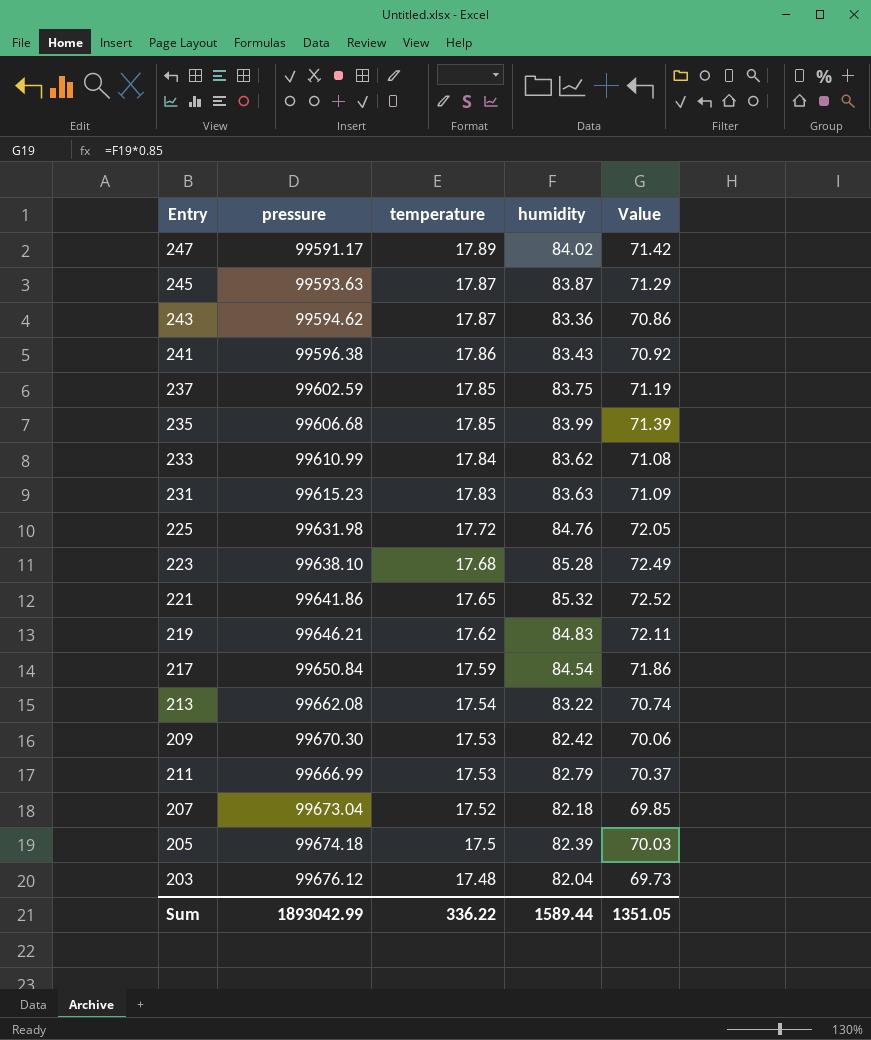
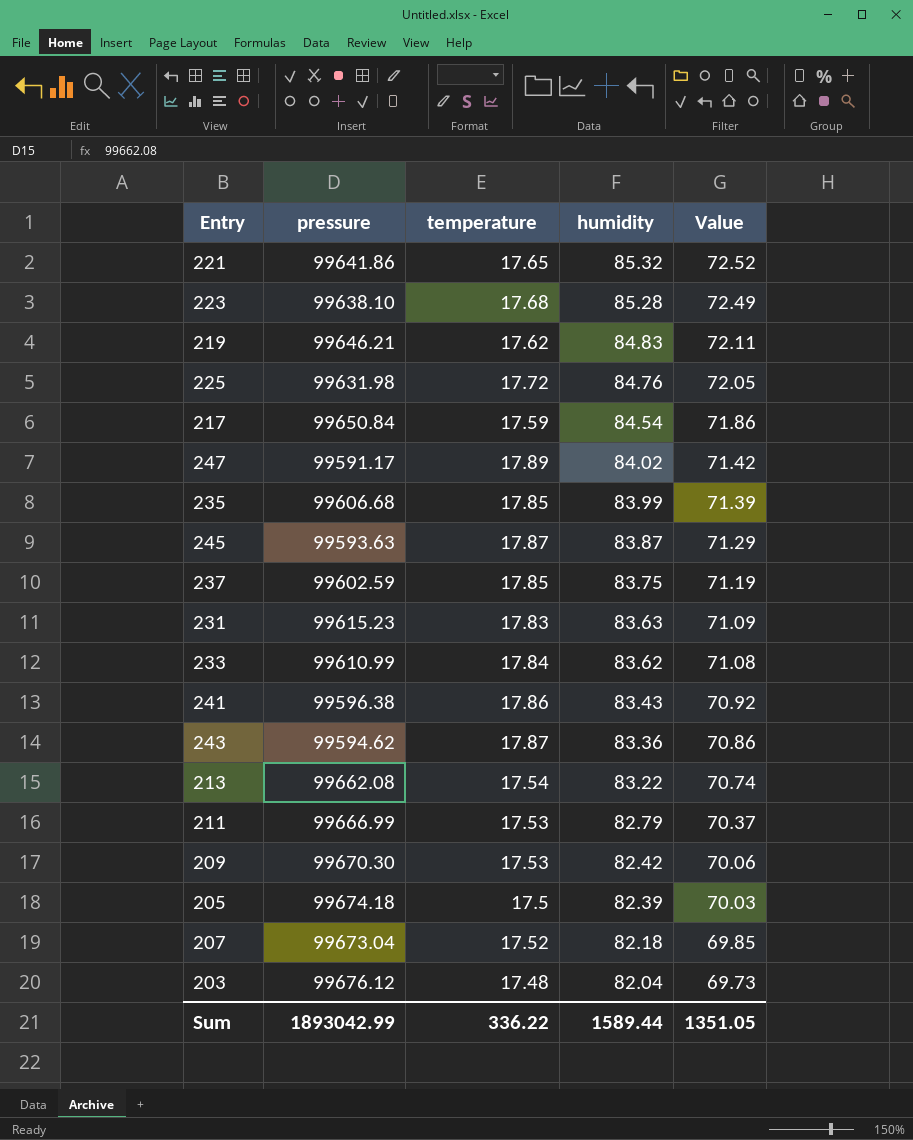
row order: temperature descending -> humidity descending

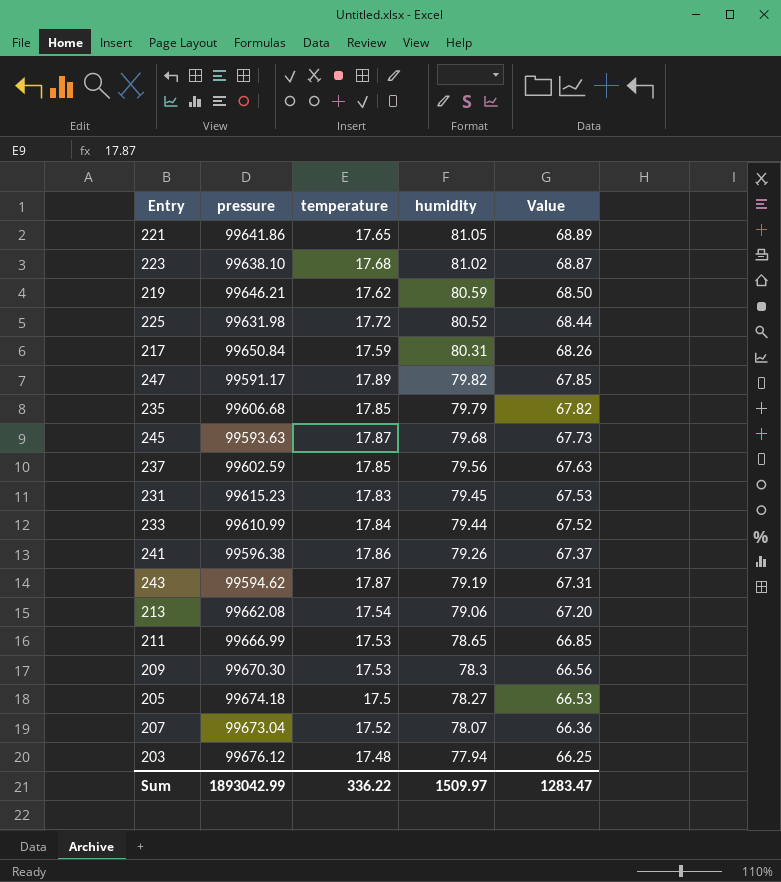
221 | humidity: 85.32 -> 81.05
221 | Value: 72.52 -> 68.89
223 | humidity: 85.28 -> 81.02
223 | Value: 72.49 -> 68.87
219 | humidity: 84.83 -> 80.59
219 | Value: 72.11 -> 68.50
225 | humidity: 84.76 -> 80.52
225 | Value: 72.05 -> 68.44
217 | humidity: 84.54 -> 80.31
217 | Value: 71.86 -> 68.26
247 | humidity: 84.02 -> 79.82
247 | Value: 71.42 -> 67.85
235 | humidity: 83.99 -> 79.79
235 | Value: 71.39 -> 67.82
245 | humidity: 83.87 -> 79.68
245 | Value: 71.29 -> 67.73
237 | humidity: 83.75 -> 79.56
237 | Value: 71.19 -> 67.63
231 | humidity: 83.63 -> 79.45
231 | Value: 71.09 -> 67.53
233 | humidity: 83.62 -> 79.44
233 | Value: 71.08 -> 67.52
241 | humidity: 83.43 -> 79.26
241 | Value: 70.92 -> 67.37
243 | humidity: 83.36 -> 79.19
243 | Value: 70.86 -> 67.31
213 | humidity: 83.22 -> 79.06
213 | Value: 70.74 -> 67.20
211 | humidity: 82.79 -> 78.65
211 | Value: 70.37 -> 66.85
209 | humidity: 82.42 -> 78.3
209 | Value: 70.06 -> 66.56
205 | humidity: 82.39 -> 78.27
205 | Value: 70.03 -> 66.53
207 | humidity: 82.18 -> 78.07
207 | Value: 69.85 -> 66.36
203 | humidity: 82.04 -> 77.94
203 | Value: 69.73 -> 66.25
Sum | humidity: 1589.44 -> 1509.97
Sum | Value: 1351.05 -> 1283.47

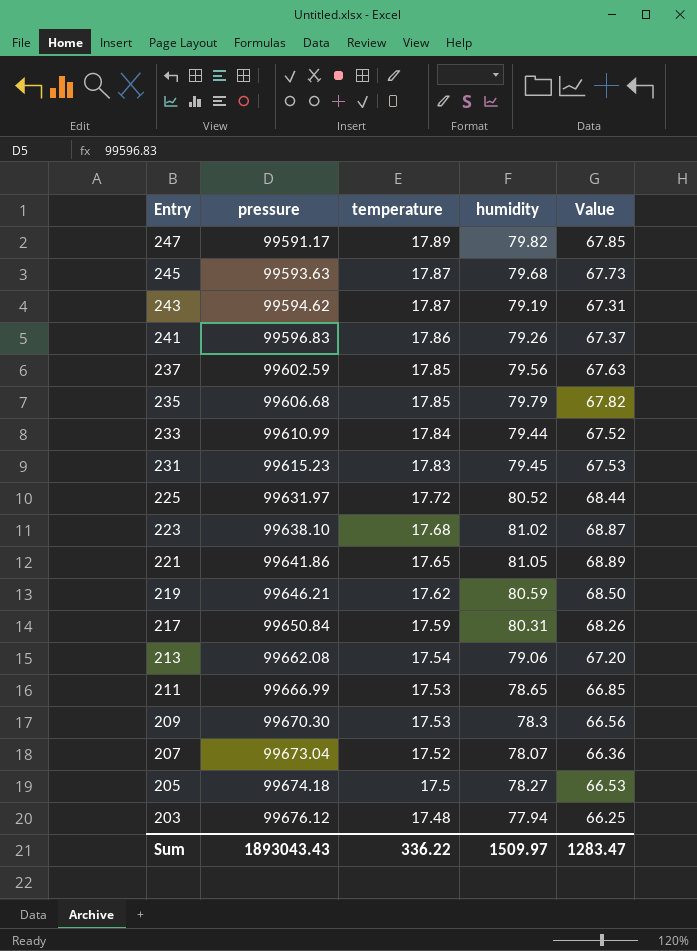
row order: humidity descending -> Entry descending
241 | pressure: 99596.38 -> 99596.83
225 | pressure: 99631.98 -> 99631.97
Sum | pressure: 1893042.99 -> 1893043.43

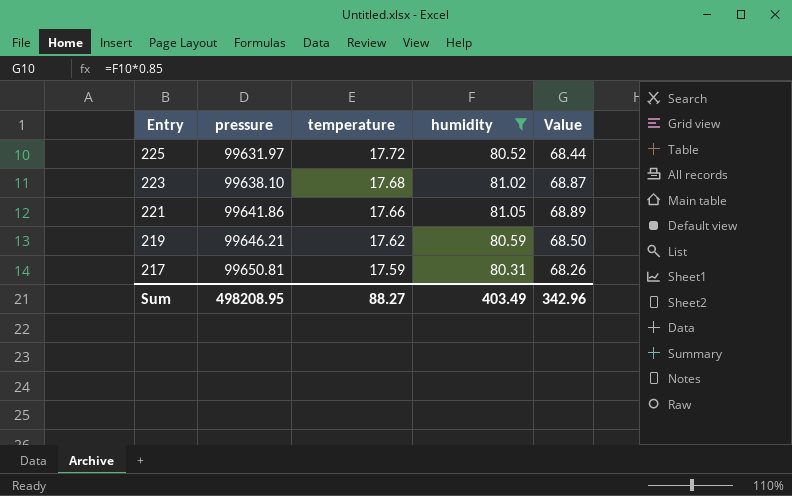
filter: none -> humidity >= 80.31
221 | temperature: 17.65 -> 17.66
217 | pressure: 99650.84 -> 99650.81
Sum | pressure: 1893043.43 -> 498208.95
Sum | temperature: 336.22 -> 88.27
Sum | humidity: 1509.97 -> 403.49
Sum | Value: 1283.47 -> 342.96

